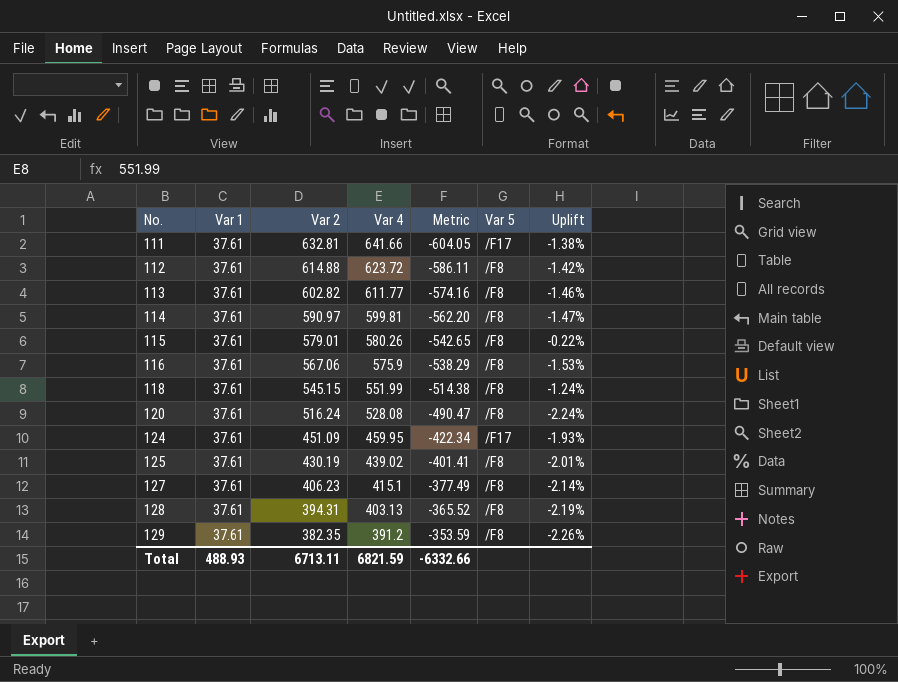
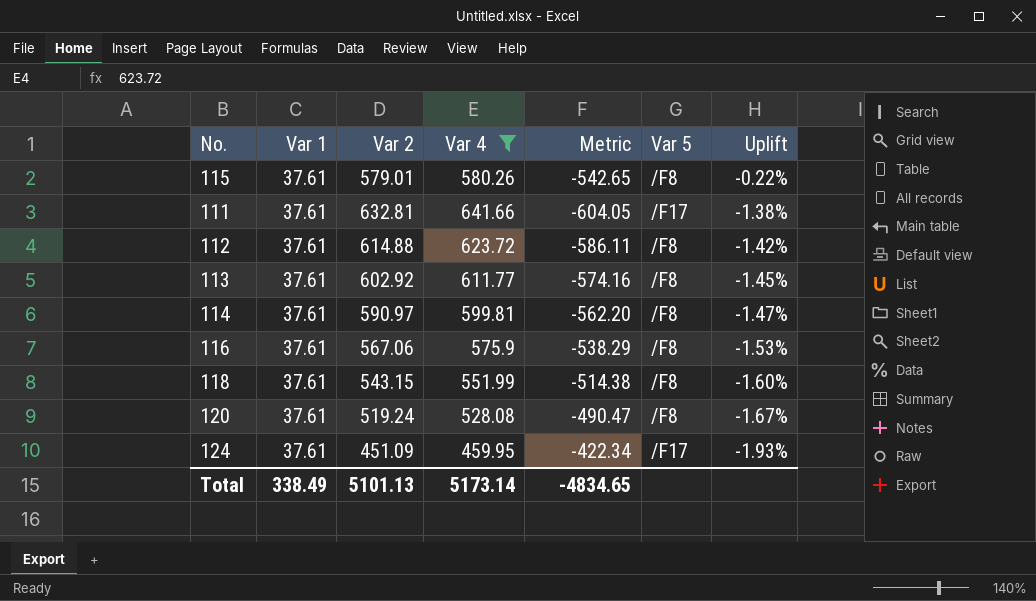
filter: none -> Var 4 >= 459.95
row order: No. ascending -> Uplift descending
113 | Var 2: 602.82 -> 602.92
113 | Uplift: -1.46% -> -1.45%
118 | Var 2: 545.15 -> 543.15
118 | Uplift: -1.24% -> -1.60%
120 | Var 2: 516.24 -> 519.24
120 | Uplift: -2.24% -> -1.67%
Total | Var 1: 488.93 -> 338.49
Total | Var 2: 6713.11 -> 5101.13
Total | Var 4: 6821.59 -> 5173.14
Total | Metric: -6332.66 -> -4834.65

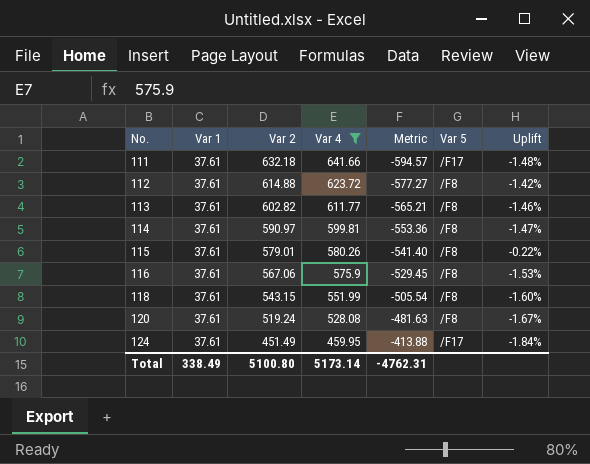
row order: Uplift descending -> No. ascending
column Metric | formula: [Var 1] - [Var 4] -> [Var 1] - [Var 2]
111 | Var 2: 632.81 -> 632.18
111 | Uplift: -1.38% -> -1.48%
113 | Var 2: 602.92 -> 602.82
113 | Uplift: -1.45% -> -1.46%
124 | Var 2: 451.09 -> 451.49
124 | Uplift: -1.93% -> -1.84%
Total | Var 2: 5101.13 -> 5100.80
Total | Metric: -4834.65 -> -4762.31

